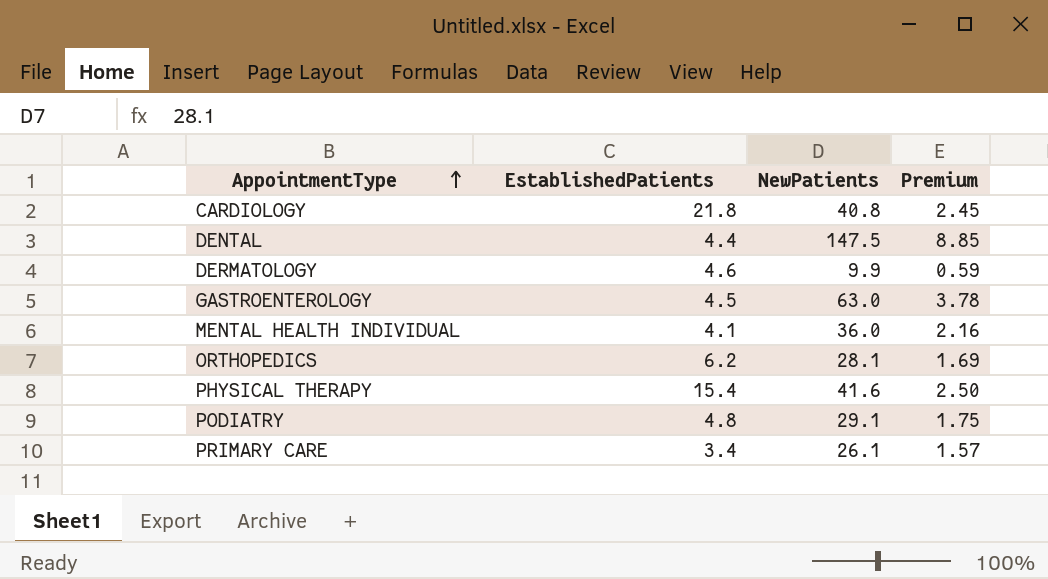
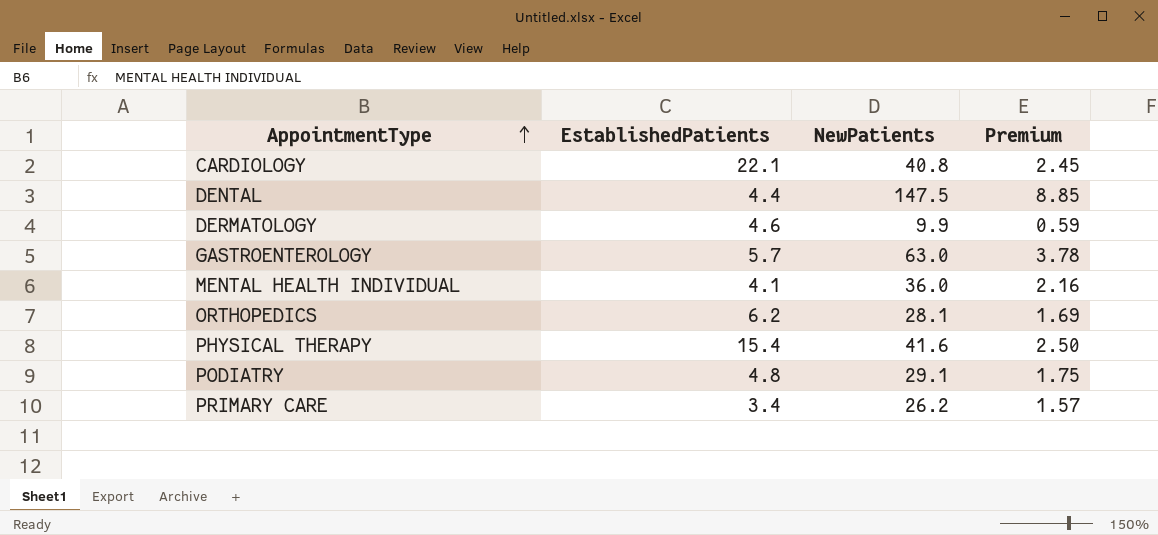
CARDIOLOGY | EstablishedPatients: 21.8 -> 22.1
GASTROENTEROLOGY | EstablishedPatients: 4.5 -> 5.7
PRIMARY CARE | NewPatients: 26.1 -> 26.2

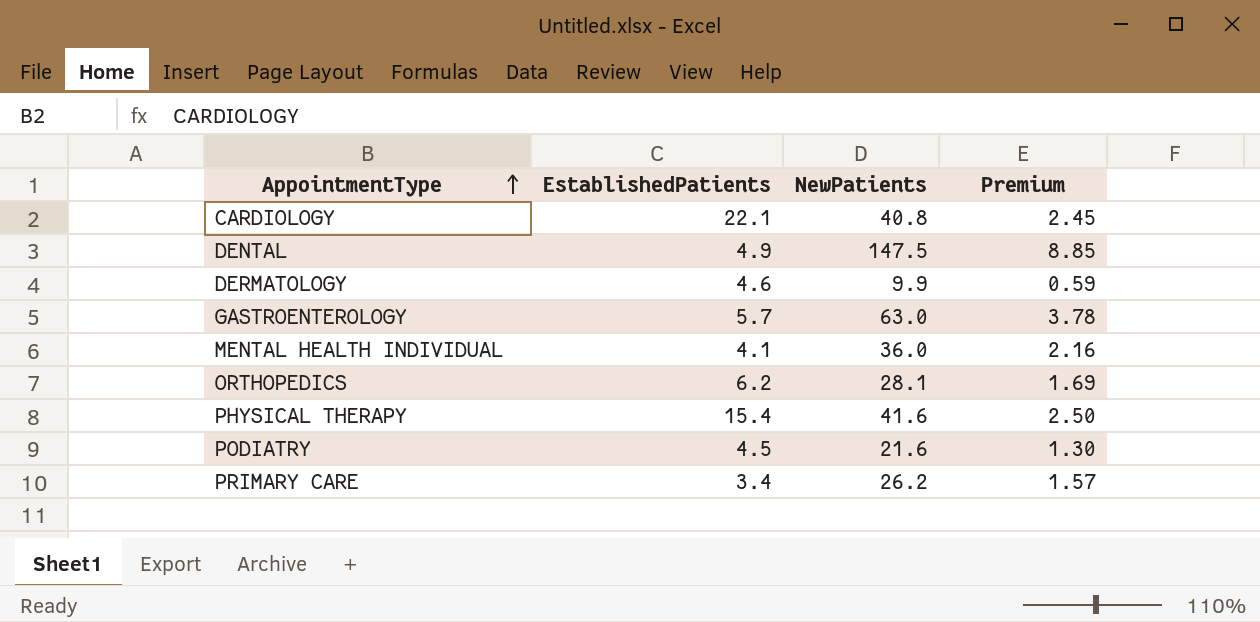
DENTAL | EstablishedPatients: 4.4 -> 4.9
PODIATRY | EstablishedPatients: 4.8 -> 4.5
PODIATRY | NewPatients: 29.1 -> 21.6
PODIATRY | Premium: 1.75 -> 1.30

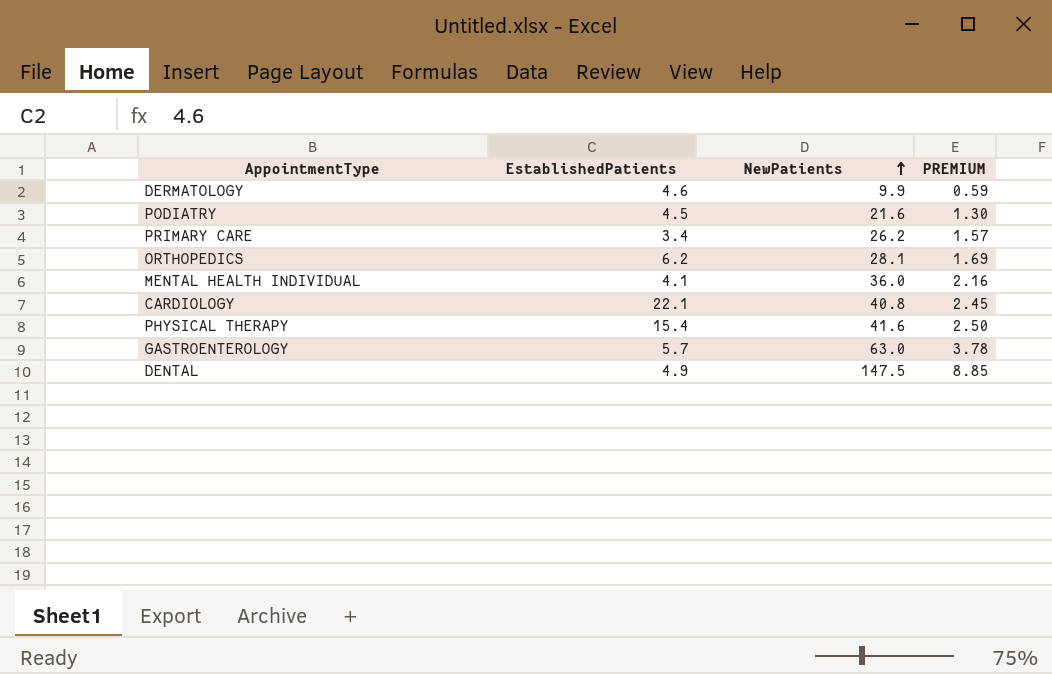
row order: AppointmentType ascending -> NewPatients ascending
column name: Premium -> PREMIUM

